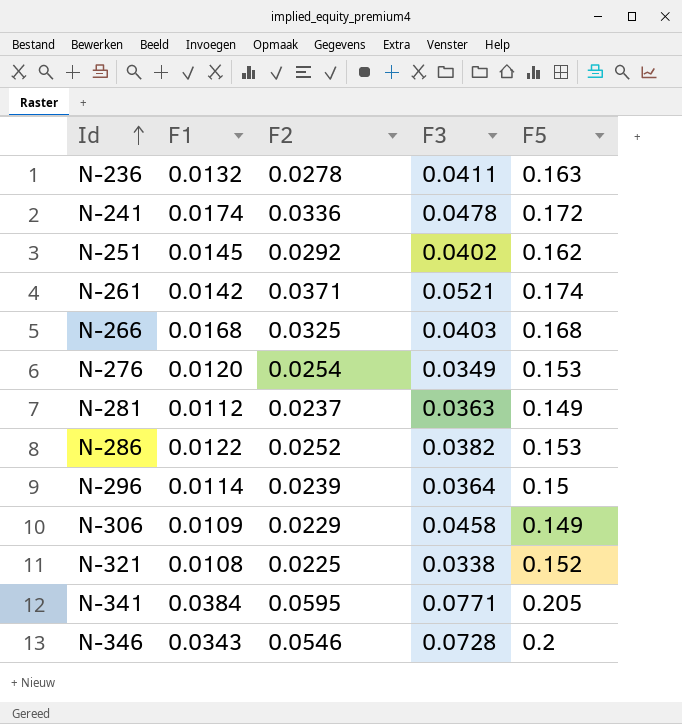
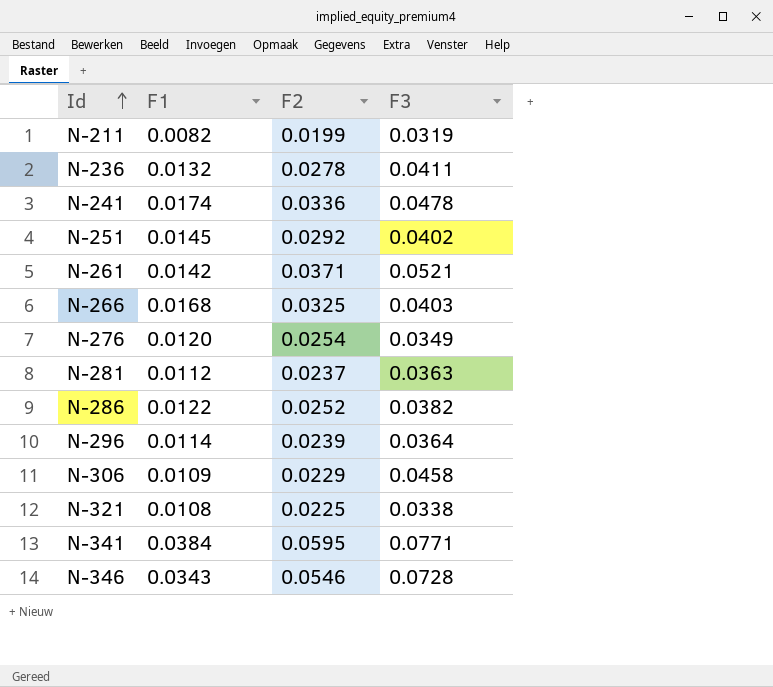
column F5 | position: 5 -> none
row N-211: none -> 0.0082 | 0.0199 | 0.0319

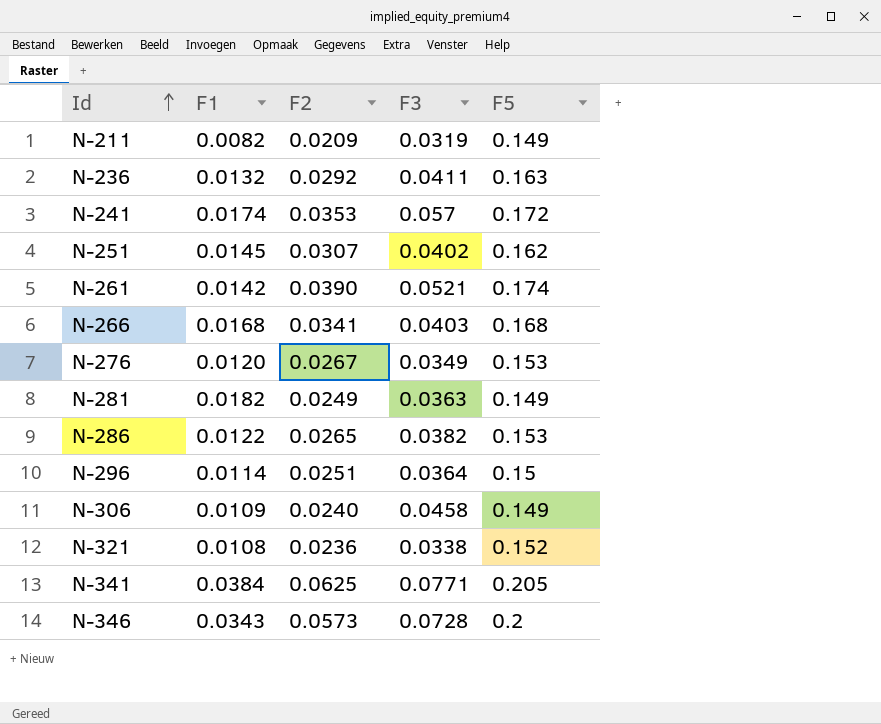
column F5 | position: none -> 5
N-211 | F2: 0.0199 -> 0.0209
N-236 | F2: 0.0278 -> 0.0292
N-241 | F2: 0.0336 -> 0.0353
N-241 | F3: 0.0478 -> 0.057
N-251 | F2: 0.0292 -> 0.0307
N-261 | F2: 0.0371 -> 0.0390
N-266 | F2: 0.0325 -> 0.0341
N-276 | F2: 0.0254 -> 0.0267
N-281 | F1: 0.0112 -> 0.0182
N-281 | F2: 0.0237 -> 0.0249
N-286 | F2: 0.0252 -> 0.0265
N-296 | F2: 0.0239 -> 0.0251
N-306 | F2: 0.0229 -> 0.0240
N-321 | F2: 0.0225 -> 0.0236
N-341 | F2: 0.0595 -> 0.0625
N-346 | F2: 0.0546 -> 0.0573

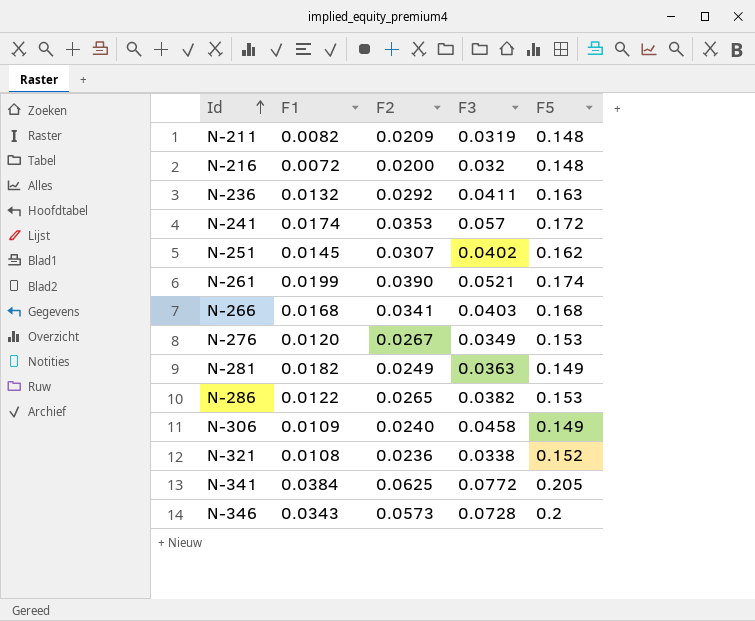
row N-296: 0.0114 | 0.0251 | 0.0364 | 0.15 -> none
N-211 | F5: 0.149 -> 0.148
row N-216: none -> 0.0072 | 0.0200 | 0.032 | 0.148
N-261 | F1: 0.0142 -> 0.0199
N-341 | F3: 0.0771 -> 0.0772

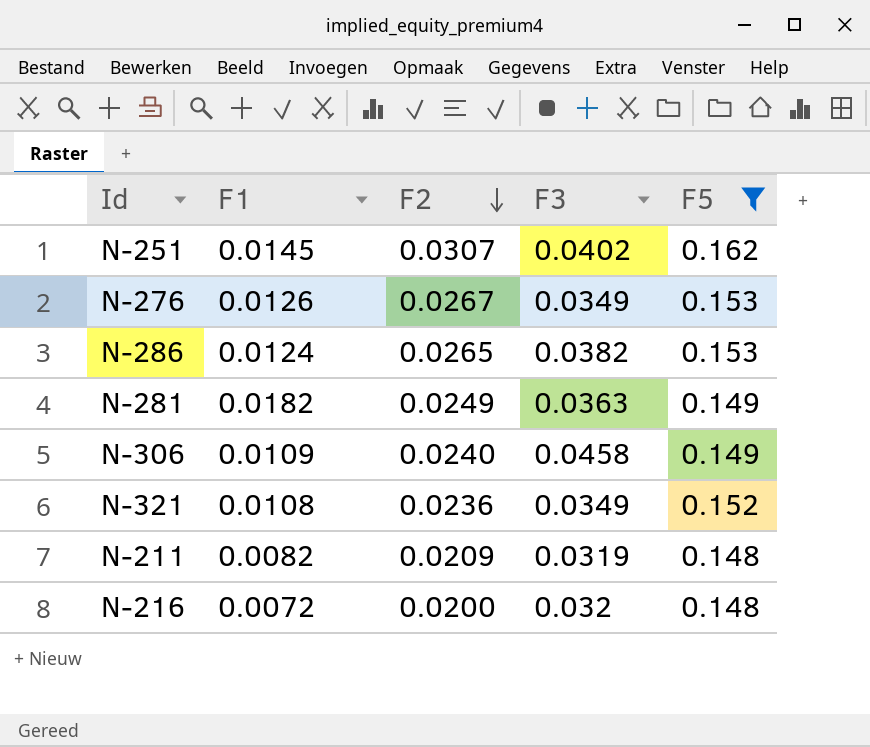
filter: none -> F5 <= 0.162
row order: Id ascending -> F2 descending
N-276 | F1: 0.0120 -> 0.0126
N-286 | F1: 0.0122 -> 0.0124
N-321 | F3: 0.0338 -> 0.0349

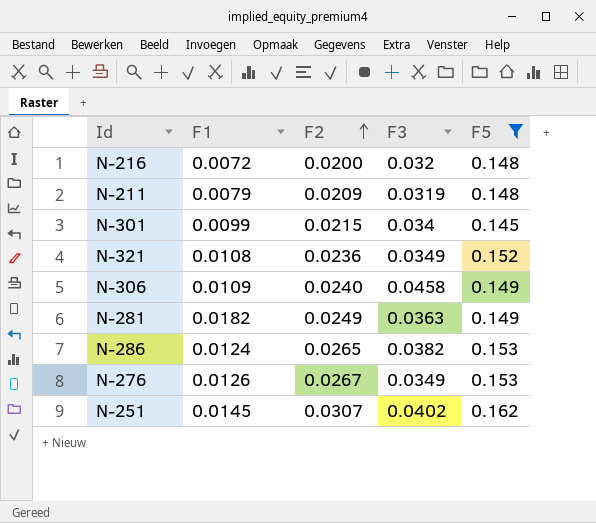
row order: F2 descending -> F2 ascending
N-211 | F1: 0.0082 -> 0.0079
row N-301: none -> 0.0099 | 0.0215 | 0.034 | 0.145

